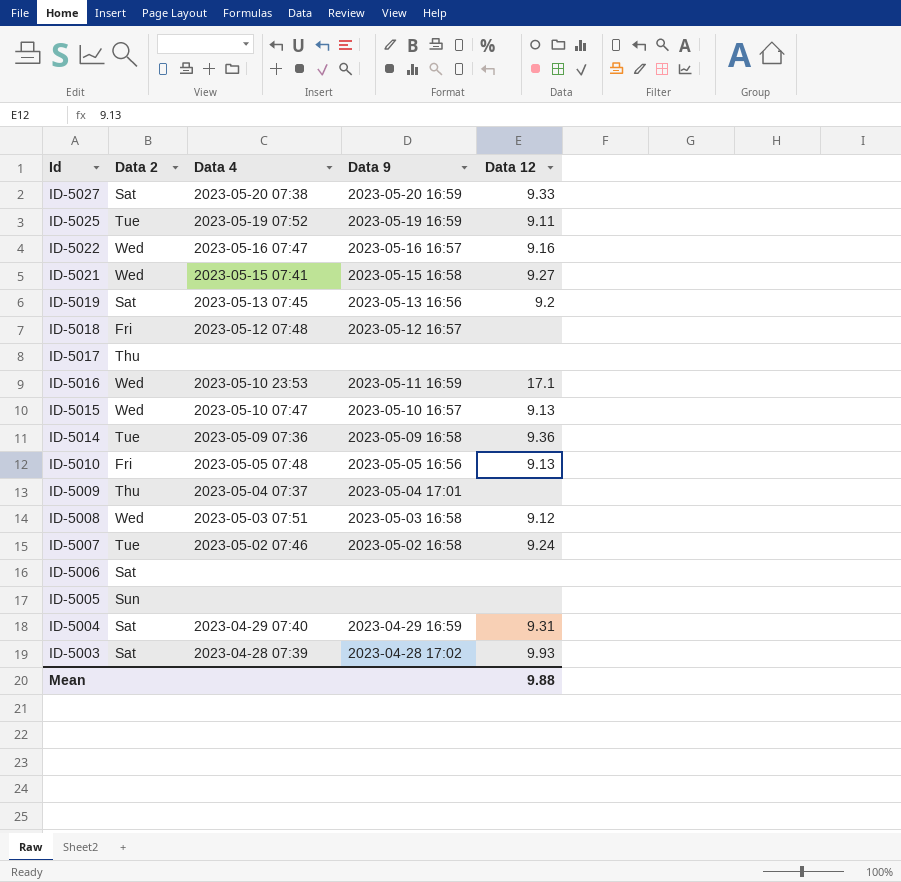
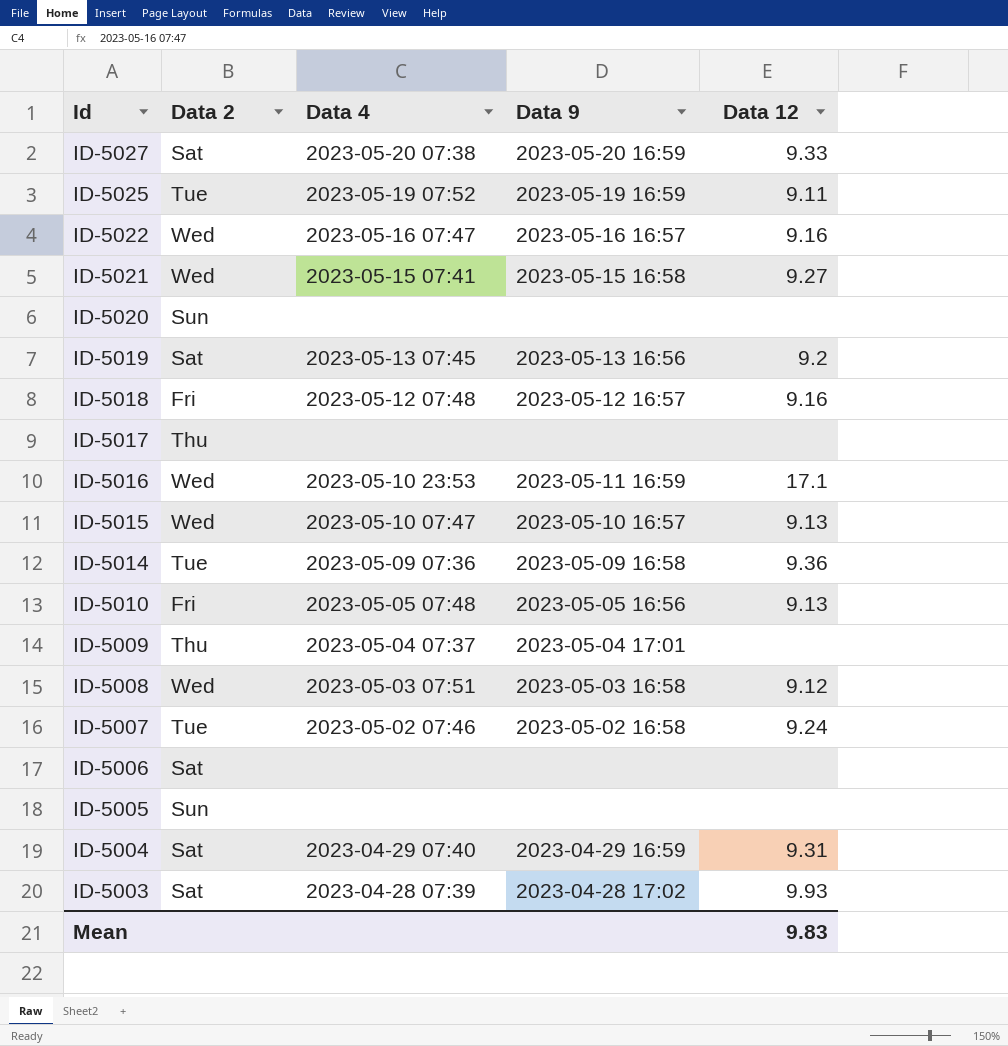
row ID-5020: none -> Sun | none | none | none
ID-5018 | Data 12: none -> 9.16
Mean | Data 12: 9.88 -> 9.83

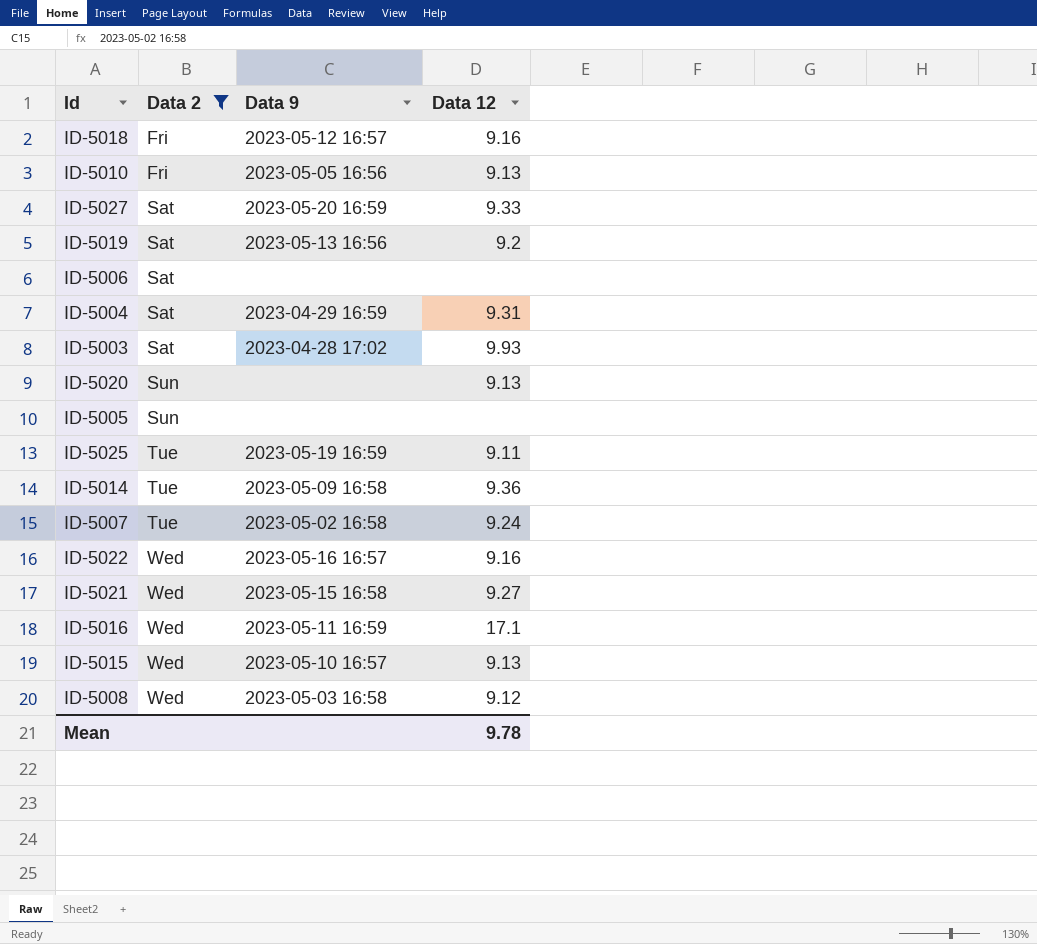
filter: none -> Data 2 != Thu
row order: Id descending -> Data 2 ascending
column Data 4 | position: 3 -> none
ID-5020 | Data 12: none -> 9.13
Mean | Data 12: 9.83 -> 9.78

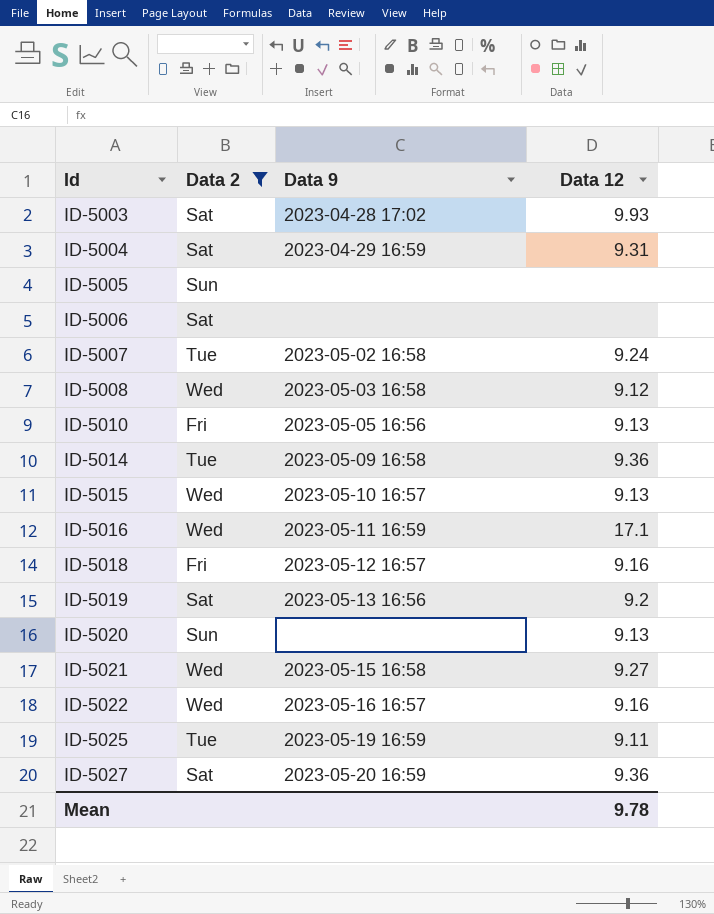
row order: Data 2 ascending -> Id ascending
ID-5027 | Data 12: 9.33 -> 9.36

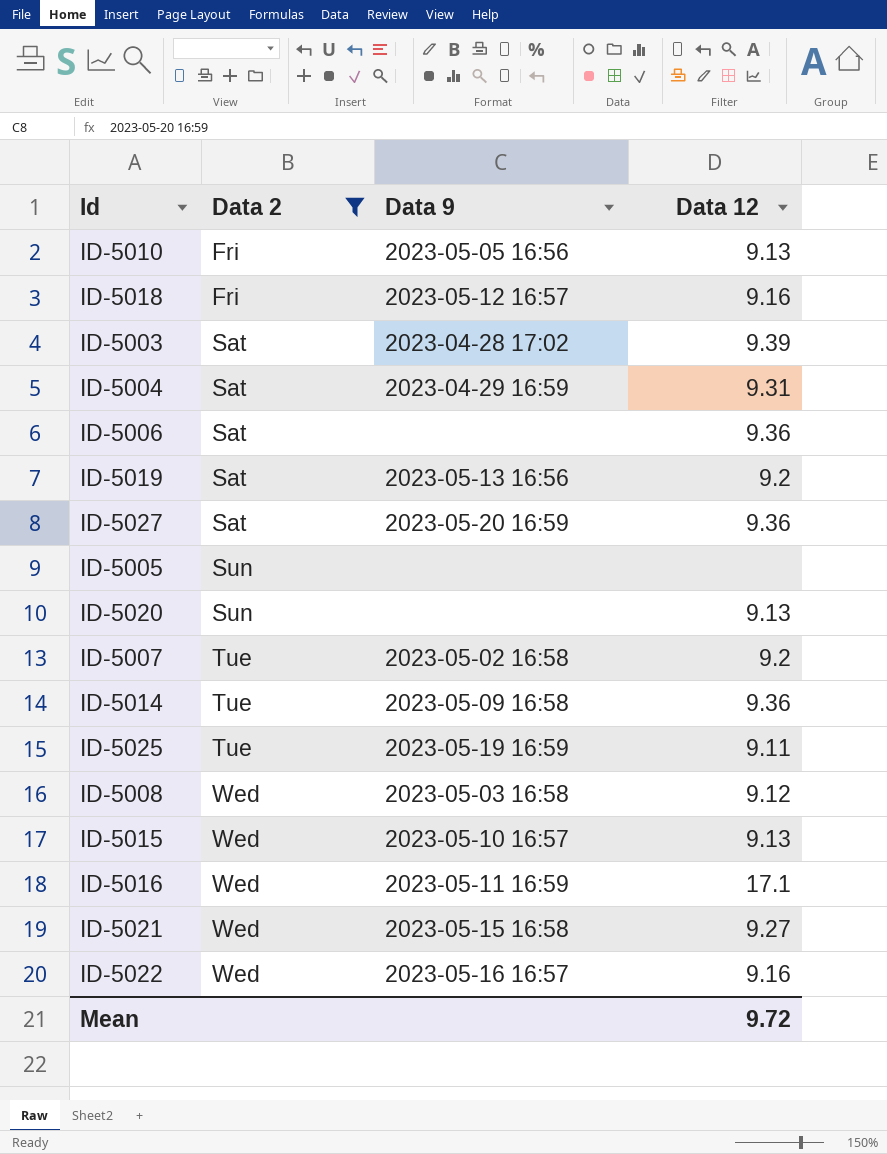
row order: Id ascending -> Data 2 ascending
ID-5003 | Data 12: 9.93 -> 9.39
ID-5006 | Data 12: none -> 9.36
ID-5007 | Data 12: 9.24 -> 9.2
Mean | Data 12: 9.78 -> 9.72

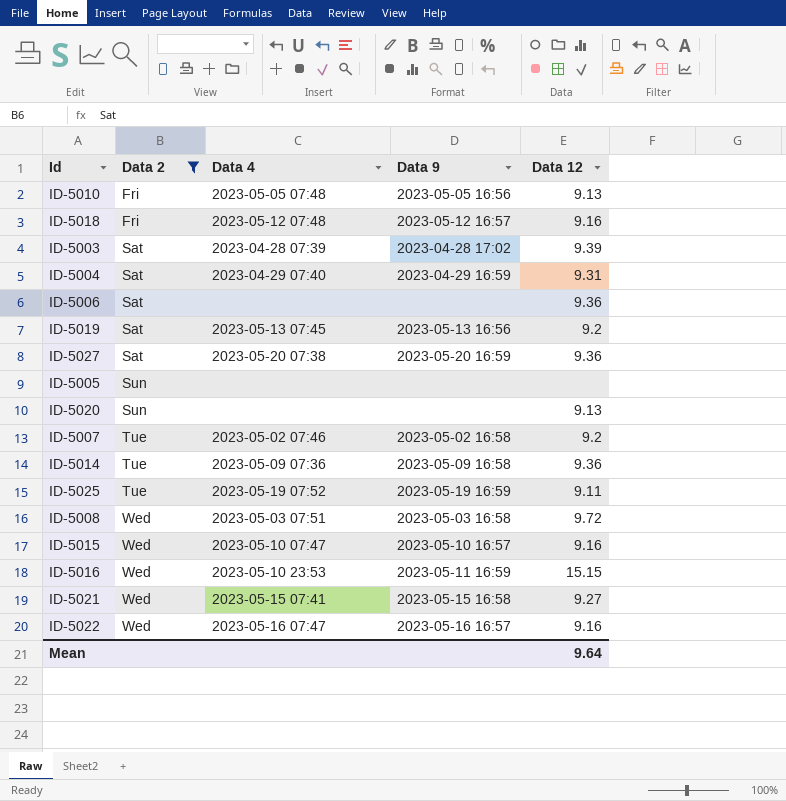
column Data 4 | position: none -> 3
ID-5008 | Data 12: 9.12 -> 9.72
ID-5015 | Data 12: 9.13 -> 9.16
ID-5016 | Data 12: 17.1 -> 15.15
Mean | Data 12: 9.72 -> 9.64

